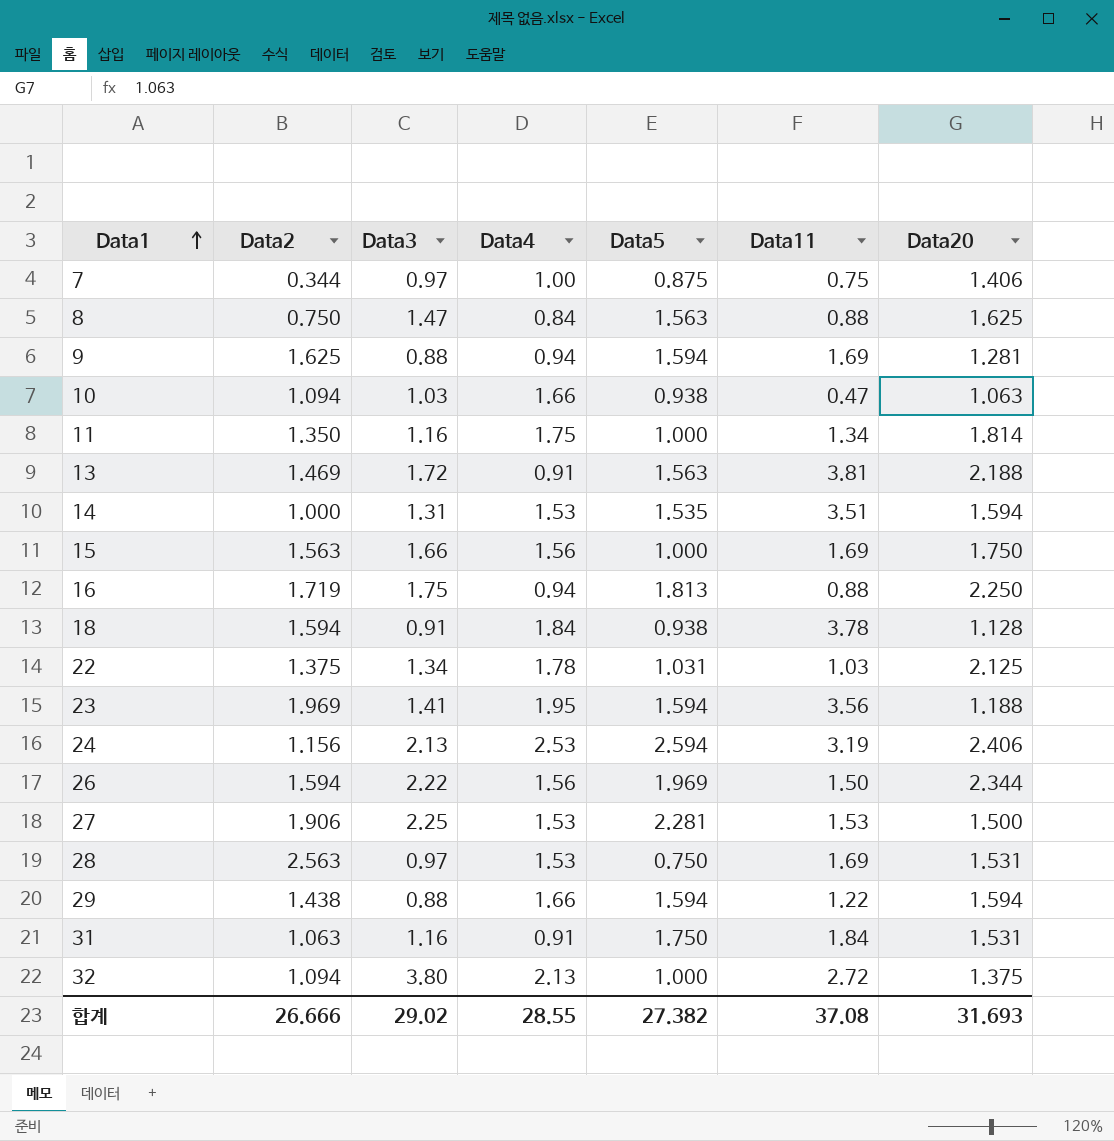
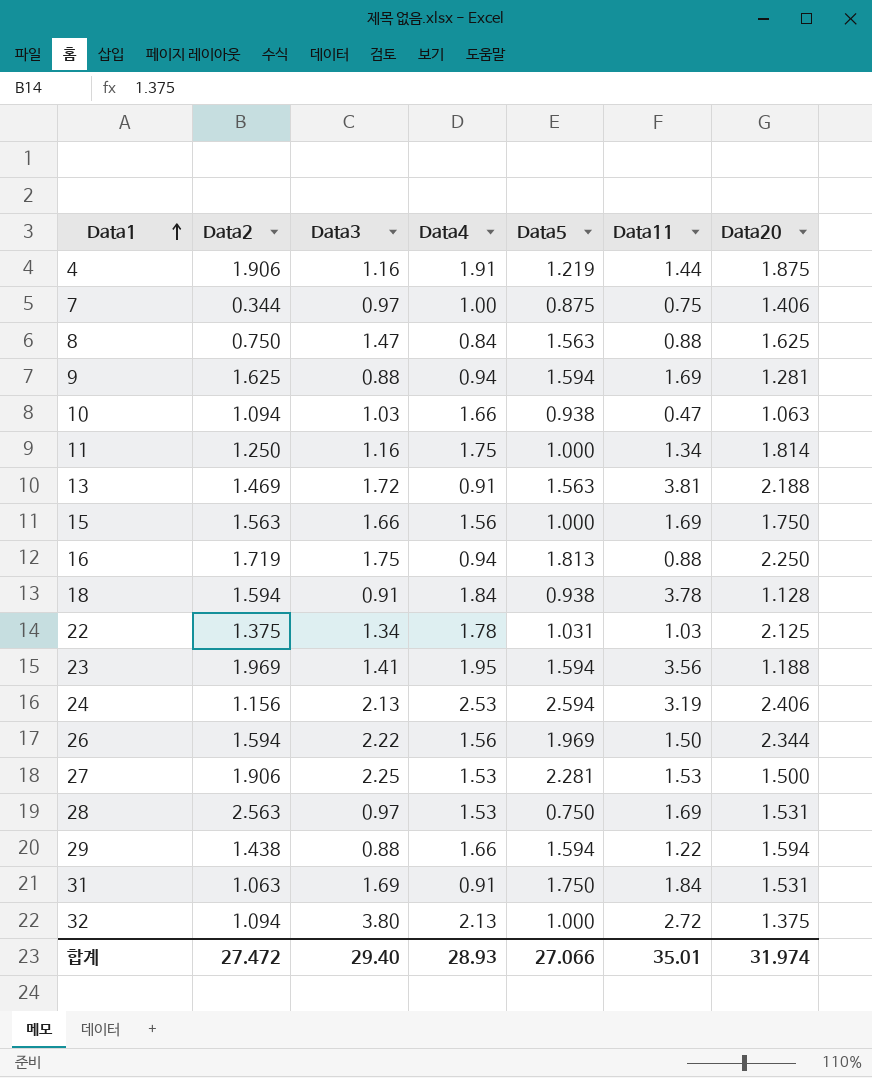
row 14: 1.000 | 1.31 | 1.53 | 1.535 | 3.51 | 1.594 -> none
row 4: none -> 1.906 | 1.16 | 1.91 | 1.219 | 1.44 | 1.875
11 | Data2: 1.350 -> 1.250
31 | Data3: 1.16 -> 1.69
합계 | Data2: 26.666 -> 27.472
합계 | Data3: 29.02 -> 29.40
합계 | Data4: 28.55 -> 28.93
합계 | Data5: 27.382 -> 27.066
합계 | Data11: 37.08 -> 35.01
합계 | Data20: 31.693 -> 31.974

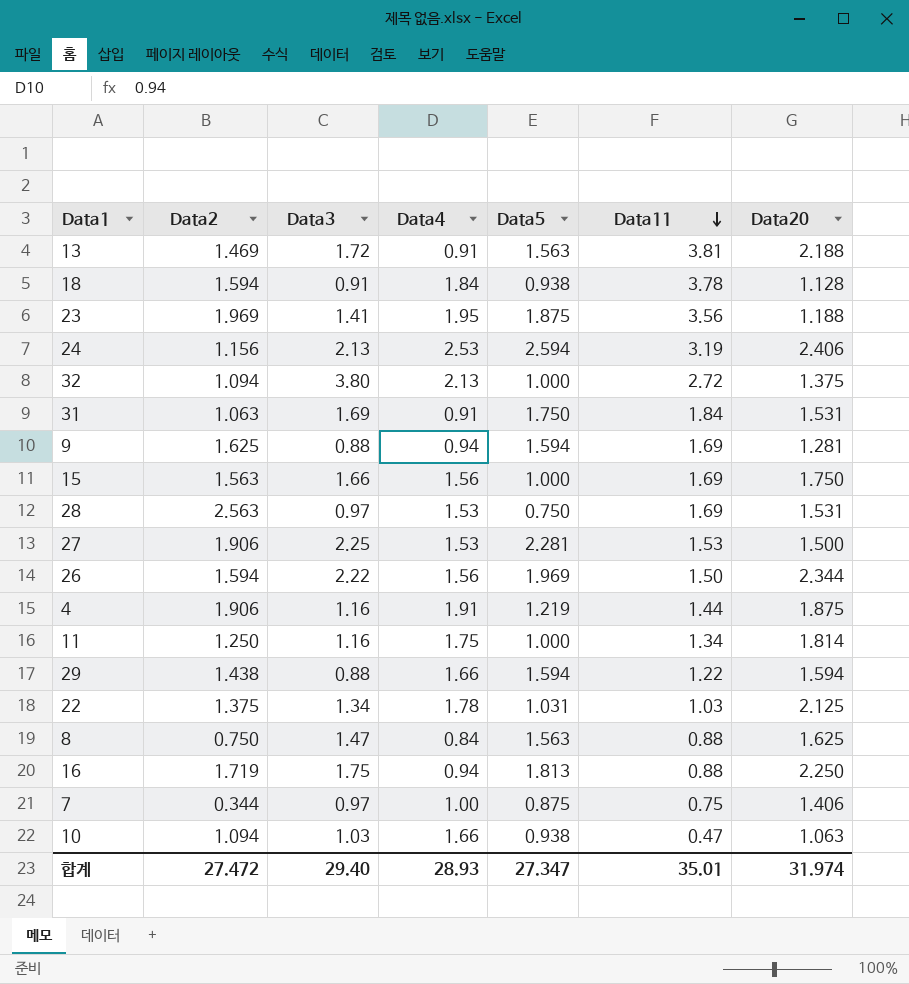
row order: Data1 ascending -> Data11 descending
23 | Data5: 1.594 -> 1.875
합계 | Data5: 27.066 -> 27.347

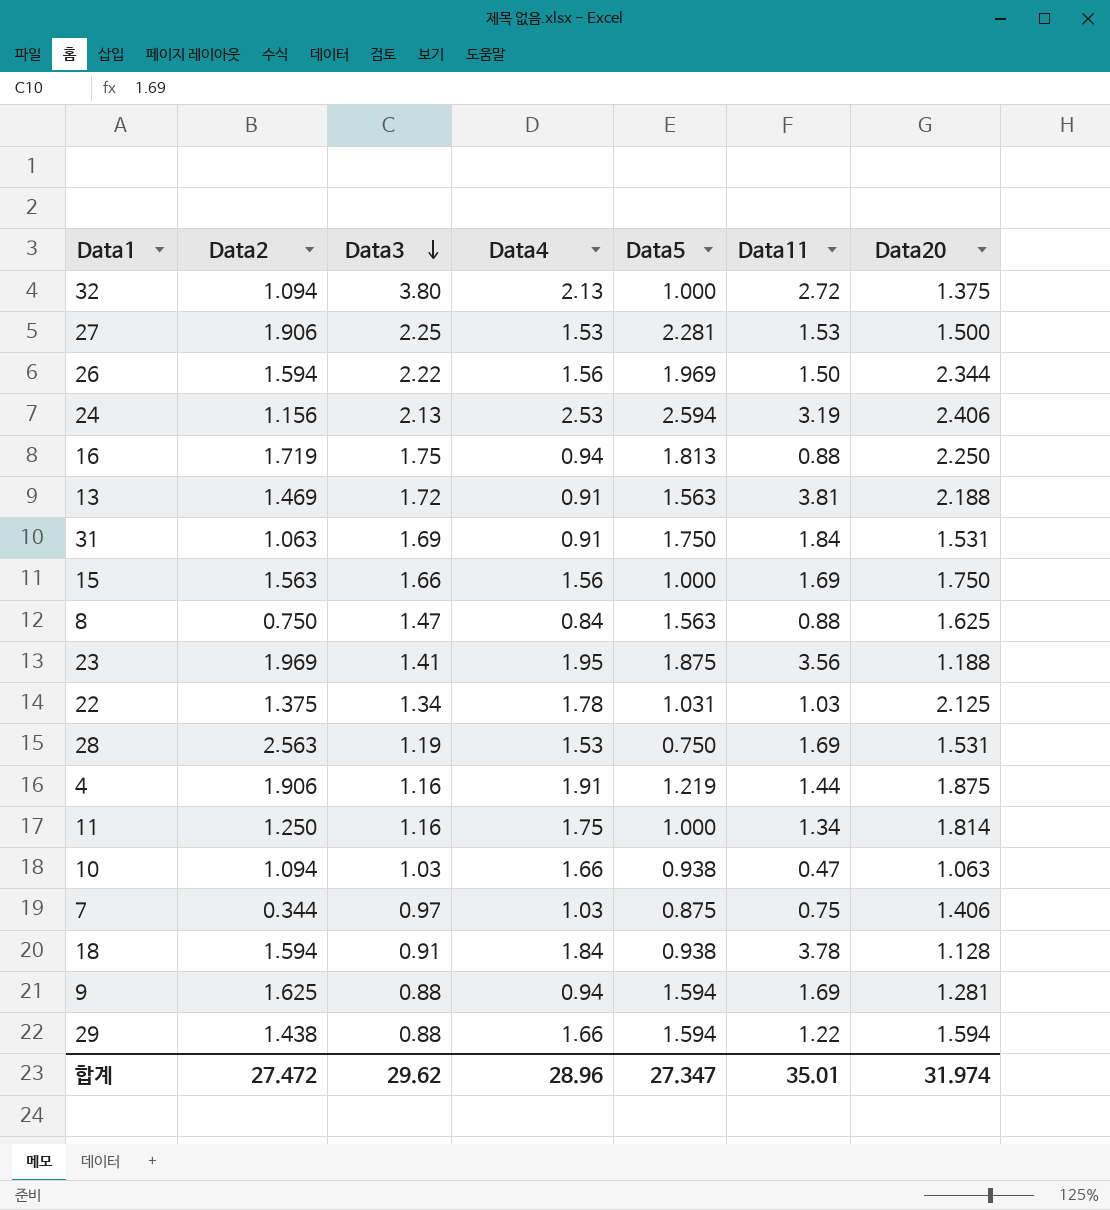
row order: Data11 descending -> Data3 descending
28 | Data3: 0.97 -> 1.19
7 | Data4: 1.00 -> 1.03
합계 | Data3: 29.40 -> 29.62
합계 | Data4: 28.93 -> 28.96

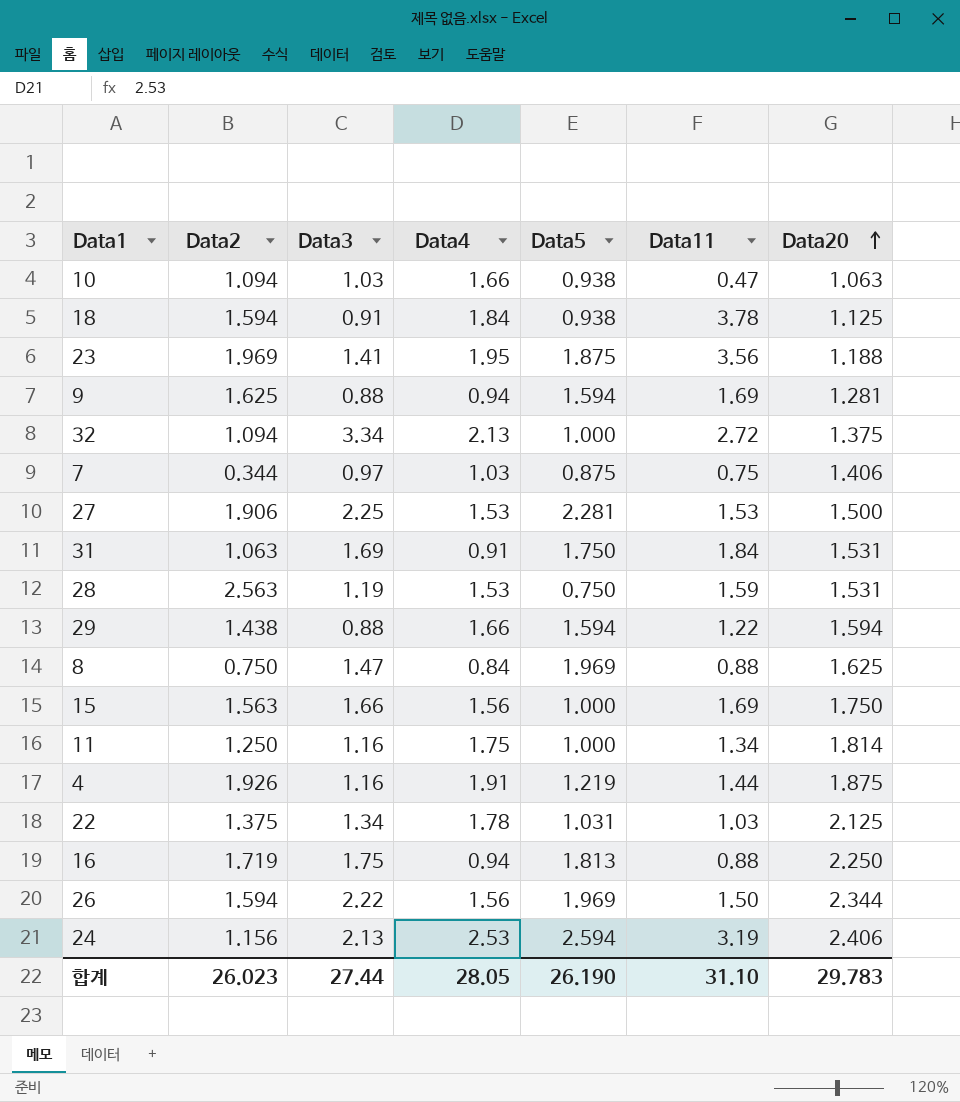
row order: Data3 descending -> Data20 ascending
row 13: 1.469 | 1.72 | 0.91 | 1.563 | 3.81 | 2.188 -> none
18 | Data20: 1.128 -> 1.125
32 | Data3: 3.80 -> 3.34
28 | Data11: 1.69 -> 1.59
8 | Data5: 1.563 -> 1.969
4 | Data2: 1.906 -> 1.926
합계 | Data2: 27.472 -> 26.023
합계 | Data3: 29.62 -> 27.44
합계 | Data4: 28.96 -> 28.05
합계 | Data5: 27.347 -> 26.190
합계 | Data11: 35.01 -> 31.10
합계 | Data20: 31.974 -> 29.783

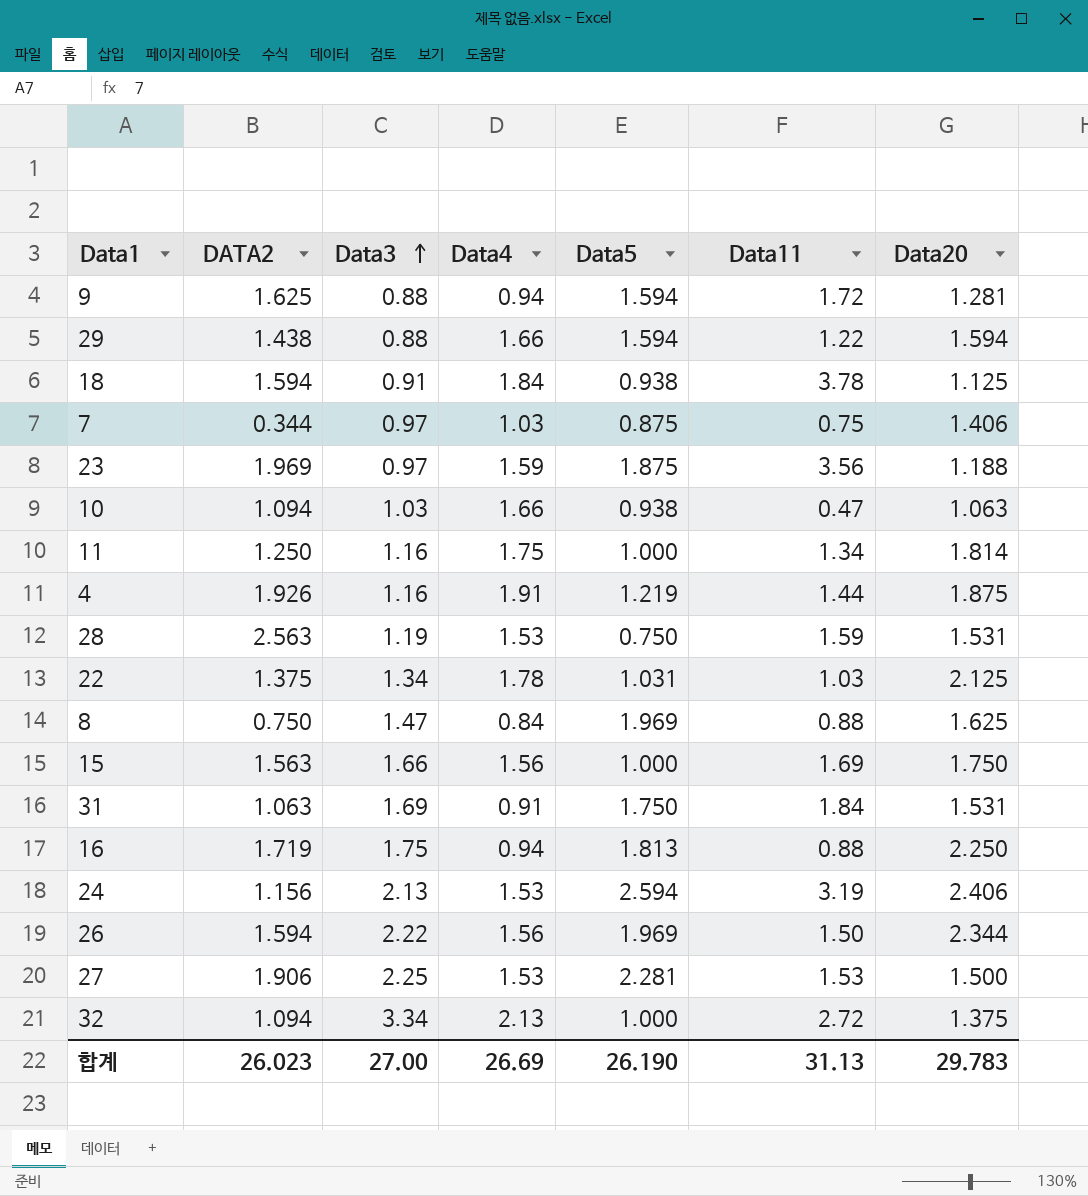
row order: Data20 ascending -> Data3 ascending
column name: Data2 -> DATA2
9 | Data11: 1.69 -> 1.72
23 | Data3: 1.41 -> 0.97
23 | Data4: 1.95 -> 1.59
24 | Data4: 2.53 -> 1.53
합계 | Data3: 27.44 -> 27.00
합계 | Data4: 28.05 -> 26.69
합계 | Data11: 31.10 -> 31.13

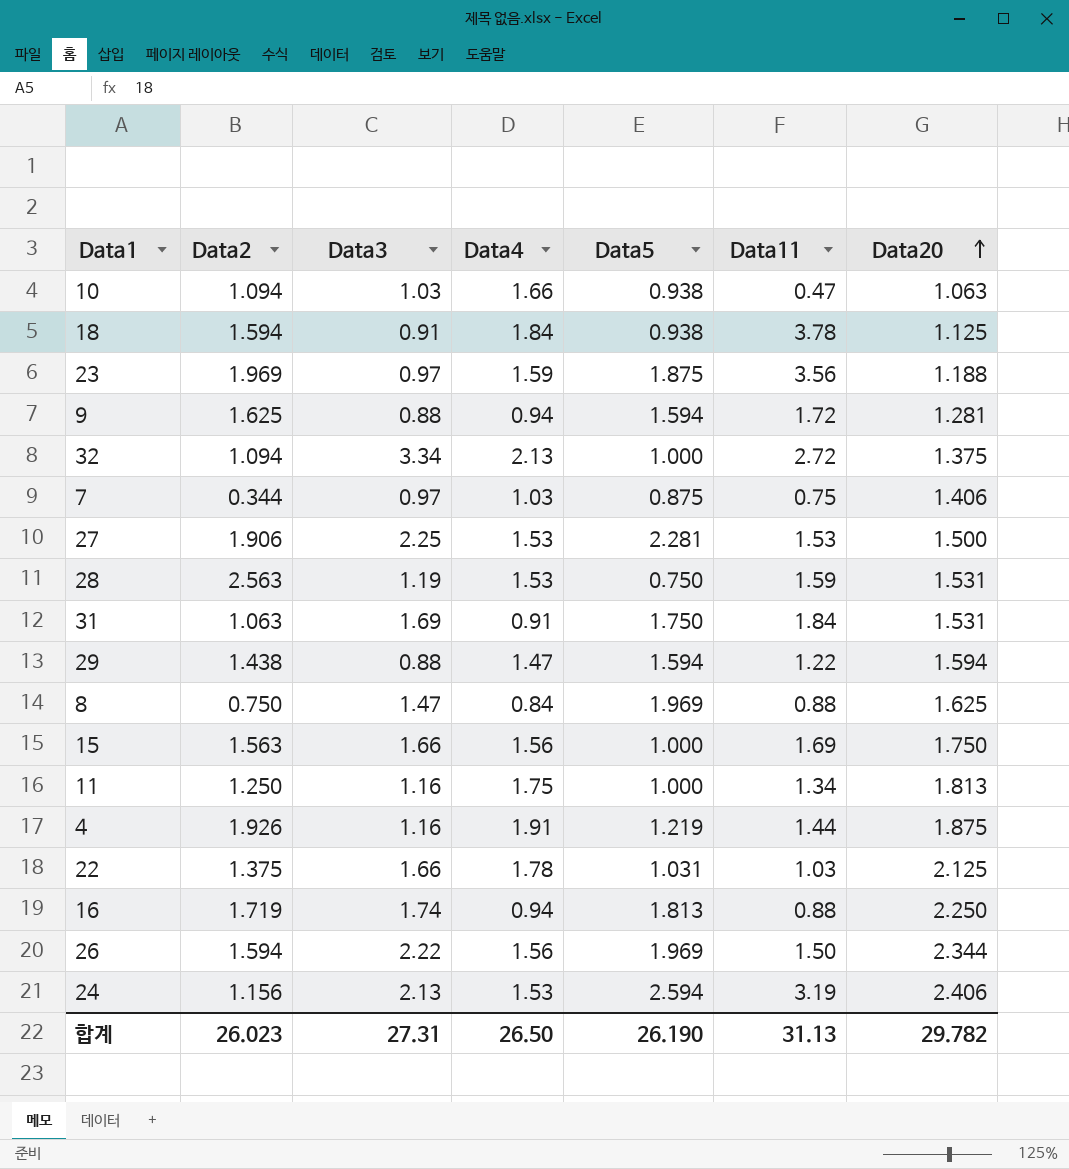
row order: Data3 ascending -> Data20 ascending
column name: DATA2 -> Data2
29 | Data4: 1.66 -> 1.47
11 | Data20: 1.814 -> 1.813
22 | Data3: 1.34 -> 1.66
16 | Data3: 1.75 -> 1.74
합계 | Data3: 27.00 -> 27.31
합계 | Data4: 26.69 -> 26.50
합계 | Data20: 29.783 -> 29.782

